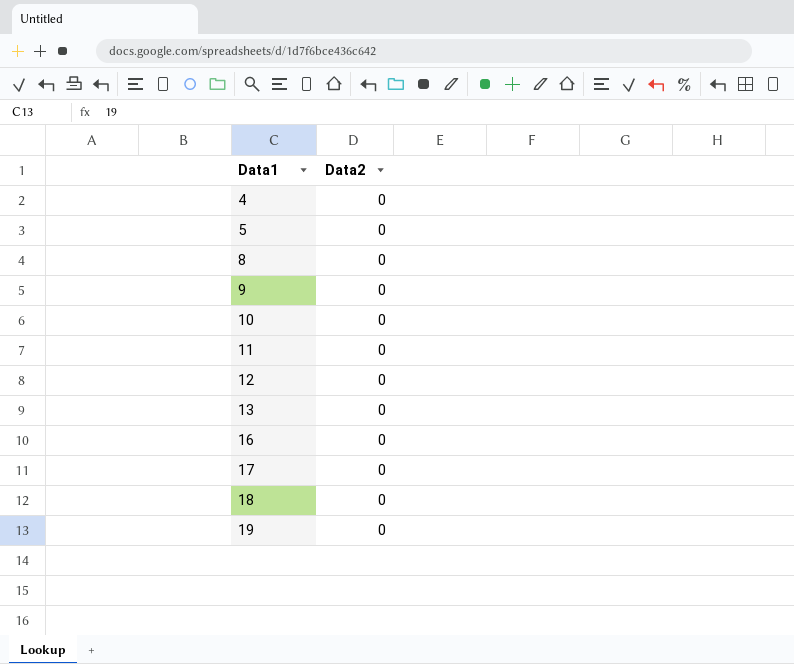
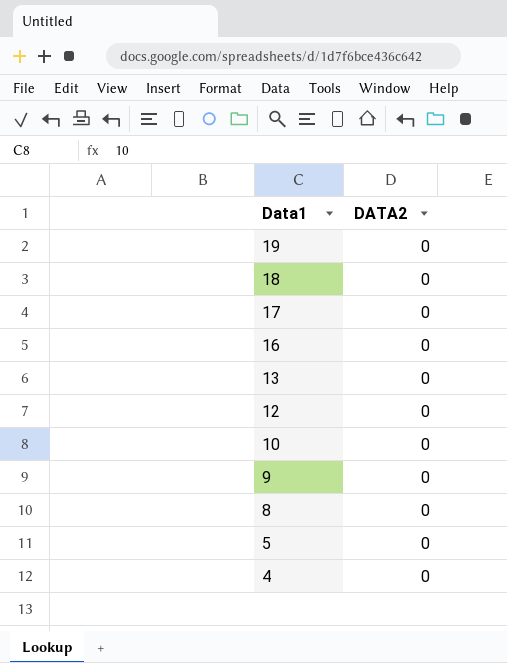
row order: Data1 ascending -> Data1 descending
column name: Data2 -> DATA2
row 11: 0 -> none

